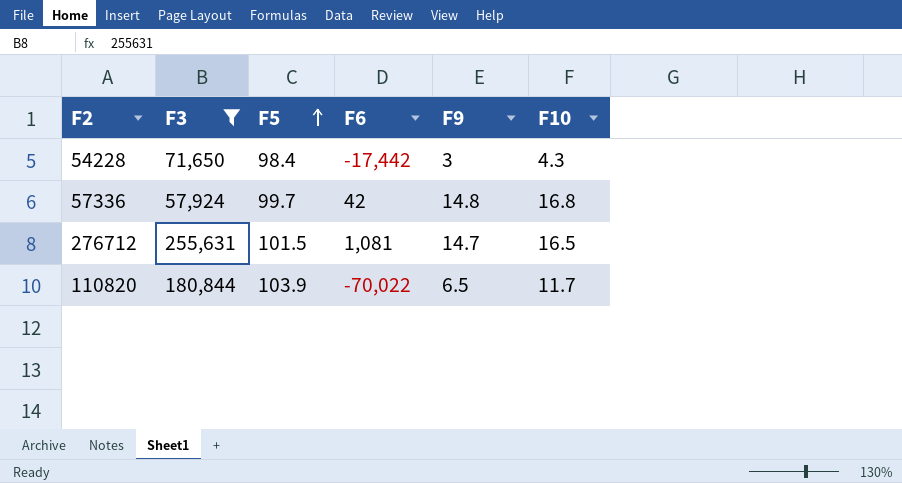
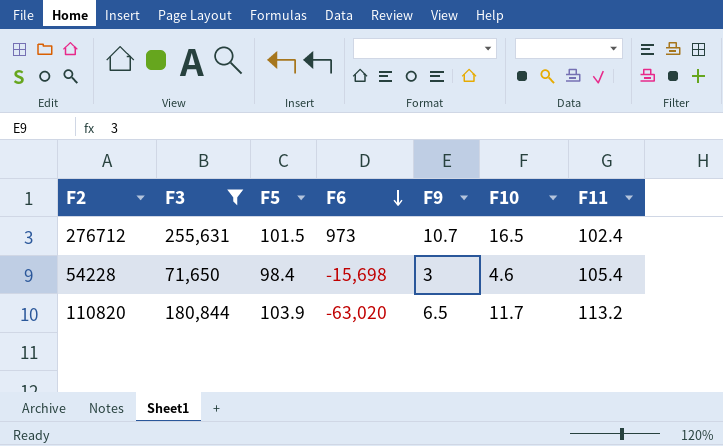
row order: F5 ascending -> F6 descending
column F11 | position: none -> 7
row 57336: 57,924 | 99.7 | 42 | 14.8 | 16.8 -> none
276712 | F6: 1,081 -> 973
276712 | F9: 14.7 -> 10.7
54228 | F6: -17,442 -> -15,698
54228 | F10: 4.3 -> 4.6
110820 | F6: -70,022 -> -63,020

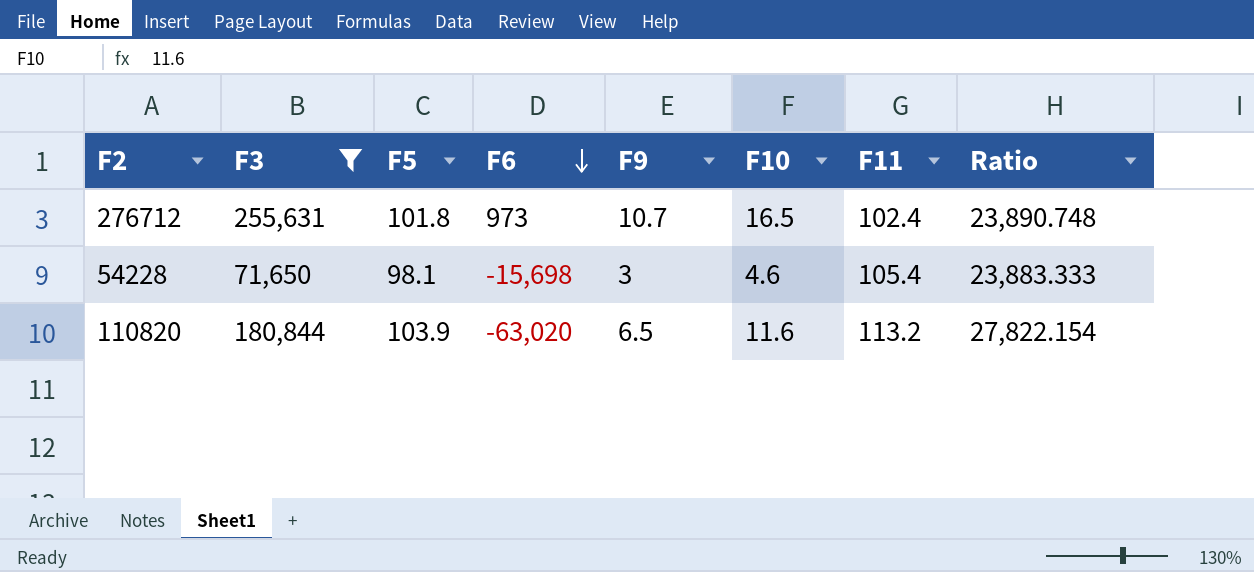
column Ratio | formula: none -> [F3] / [F9]
276712 | F5: 101.5 -> 101.8
54228 | F5: 98.4 -> 98.1
110820 | F10: 11.7 -> 11.6

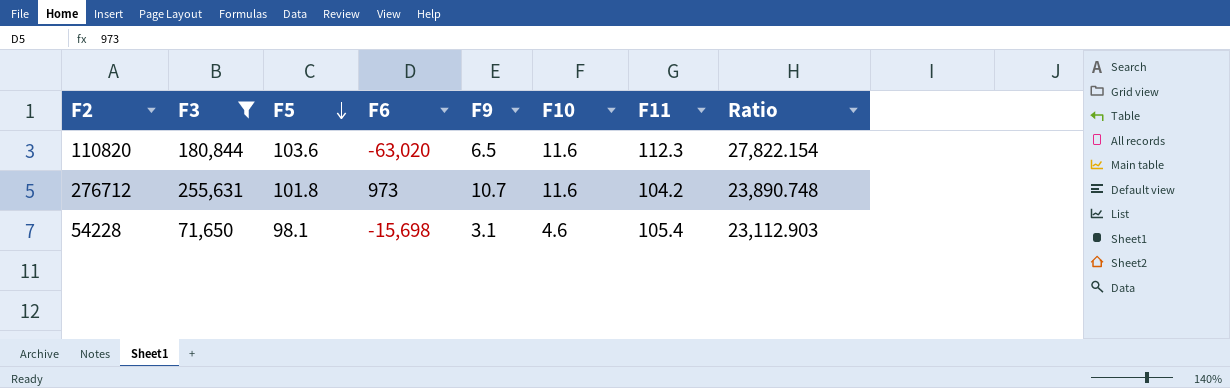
row order: F6 descending -> F5 descending
110820 | F5: 103.9 -> 103.6
110820 | F11: 113.2 -> 112.3
276712 | F10: 16.5 -> 11.6
276712 | F11: 102.4 -> 104.2
54228 | F9: 3 -> 3.1
54228 | Ratio: 23,883.333 -> 23,112.903

